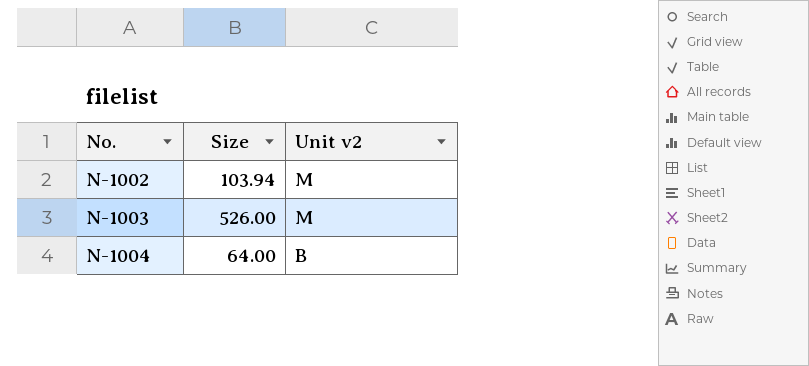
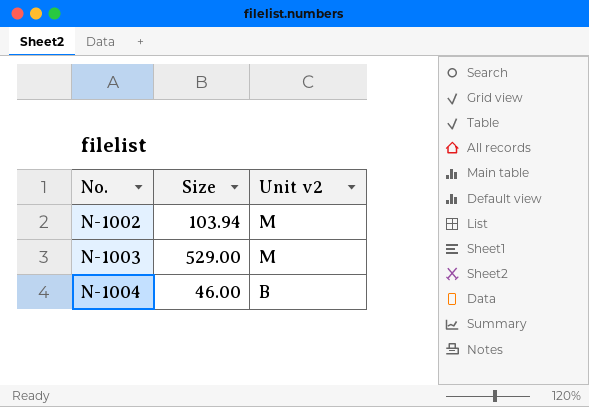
N-1003 | Size: 526.00 -> 529.00
N-1004 | Size: 64.00 -> 46.00

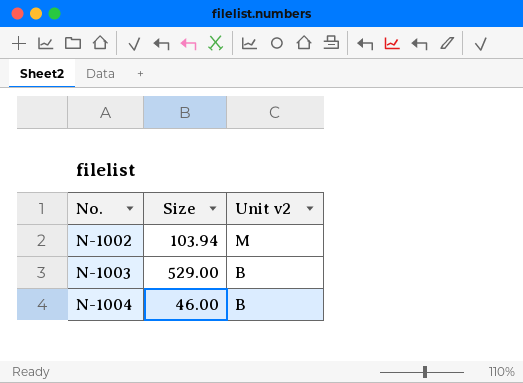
N-1003 | Unit v2: M -> B

